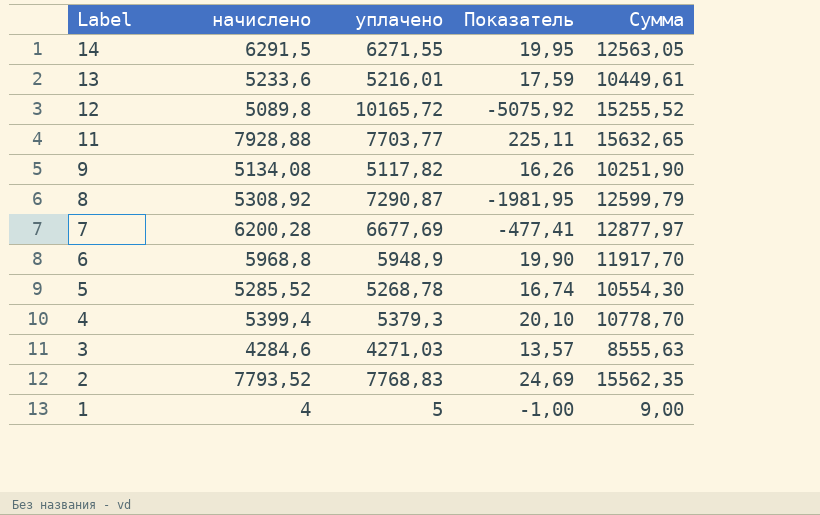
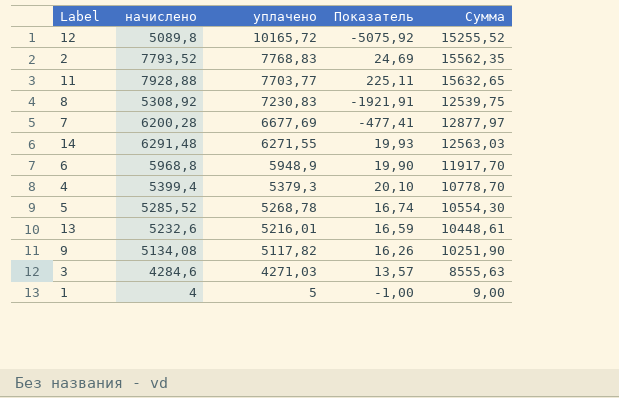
row order: Label descending -> уплачено descending
8 | уплачено: 7290,87 -> 7230,83
8 | Показатель: -1981,95 -> -1921,91
8 | Сумма: 12599,79 -> 12539,75
14 | начислено: 6291,5 -> 6291,48
14 | Показатель: 19,95 -> 19,93
14 | Сумма: 12563,05 -> 12563,03
13 | начислено: 5233,6 -> 5232,6
13 | Показатель: 17,59 -> 16,59
13 | Сумма: 10449,61 -> 10448,61

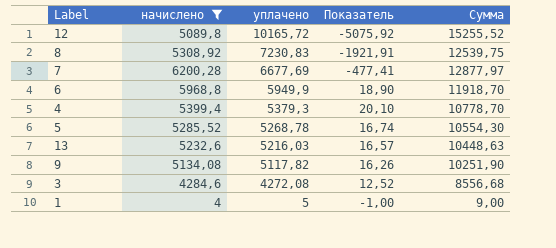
filter: none -> начислено <= 6200,28
6 | уплачено: 5948,9 -> 5949,9
6 | Показатель: 19,90 -> 18,90
6 | Сумма: 11917,70 -> 11918,70
13 | уплачено: 5216,01 -> 5216,03
13 | Показатель: 16,59 -> 16,57
13 | Сумма: 10448,61 -> 10448,63
3 | уплачено: 4271,03 -> 4272,08
3 | Показатель: 13,57 -> 12,52
3 | Сумма: 8555,63 -> 8556,68

